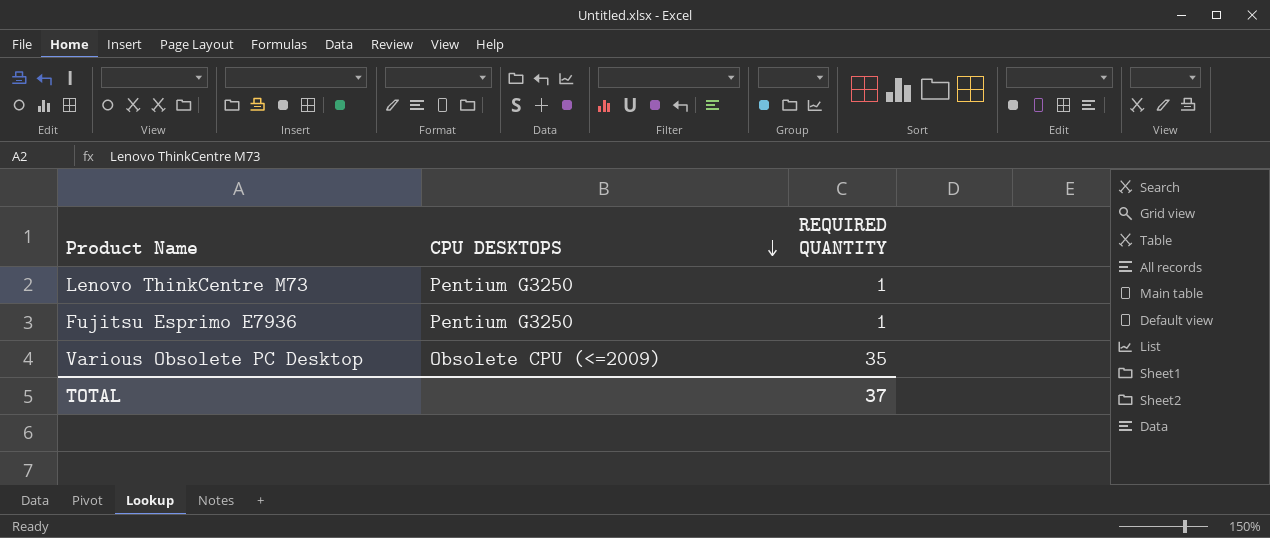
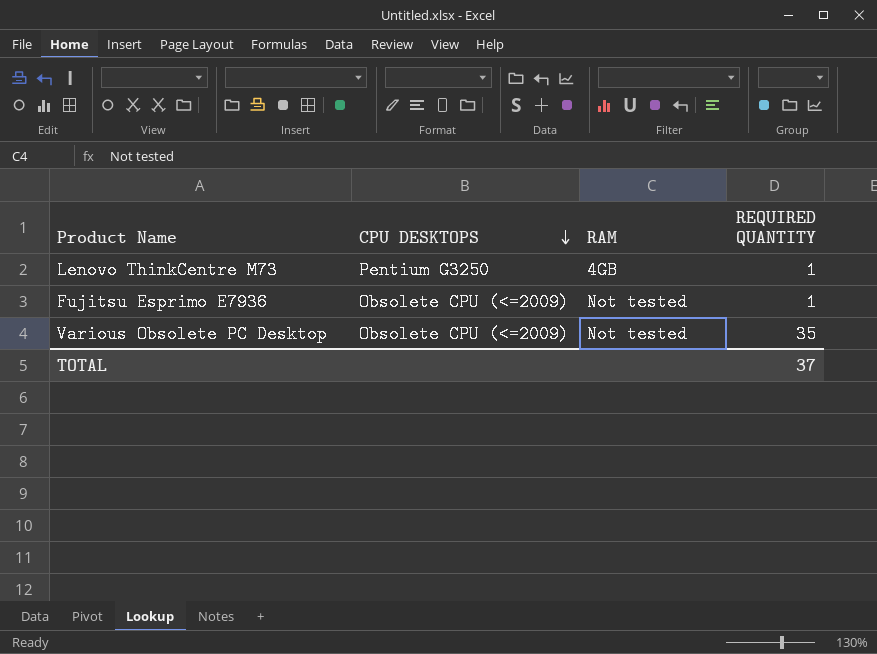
column RAM | position: none -> 3
Fujitsu Esprimo E7936 | CPU DESKTOPS: Pentium G3250 -> Obsolete CPU (<=2009)

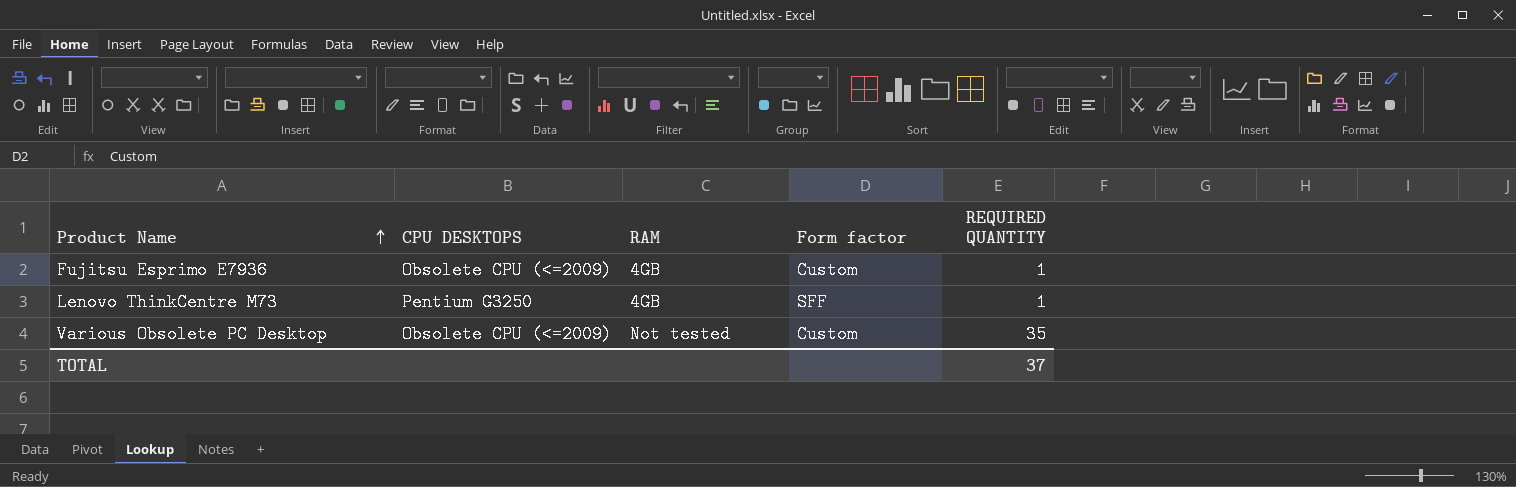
row order: CPU DESKTOPS descending -> Product Name ascending
column Form factor | position: none -> 4
Fujitsu Esprimo E7936 | RAM: Not tested -> 4GB

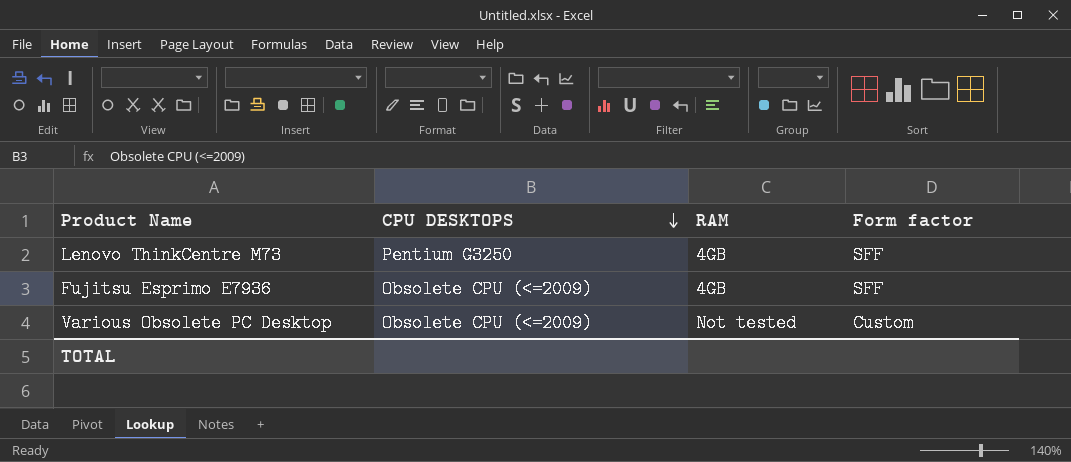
row order: Product Name ascending -> CPU DESKTOPS descending
column REQUIRED QUANTITY | position: 5 -> none
Fujitsu Esprimo E7936 | Form factor: Custom -> SFF

